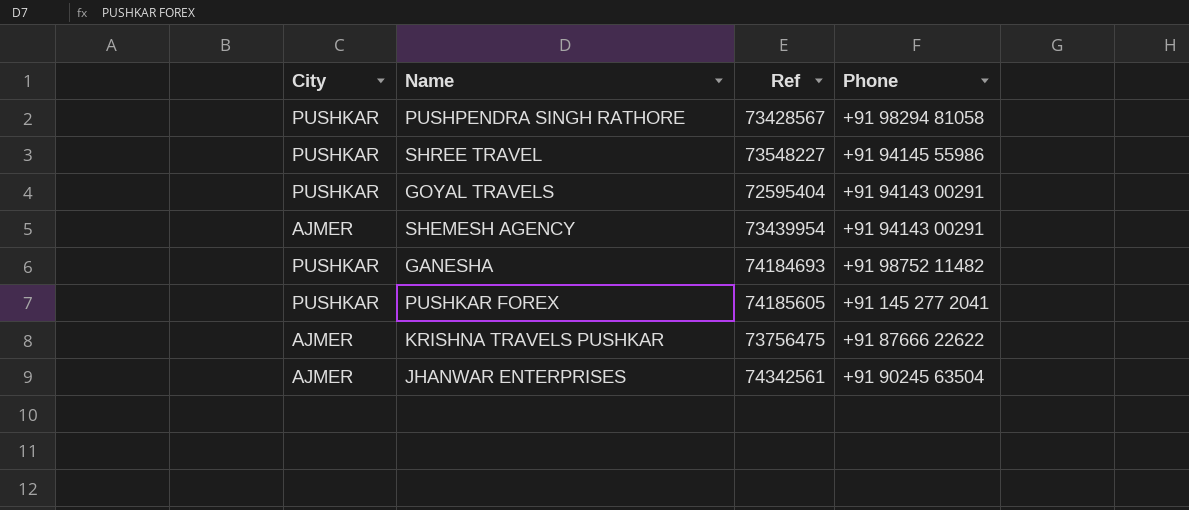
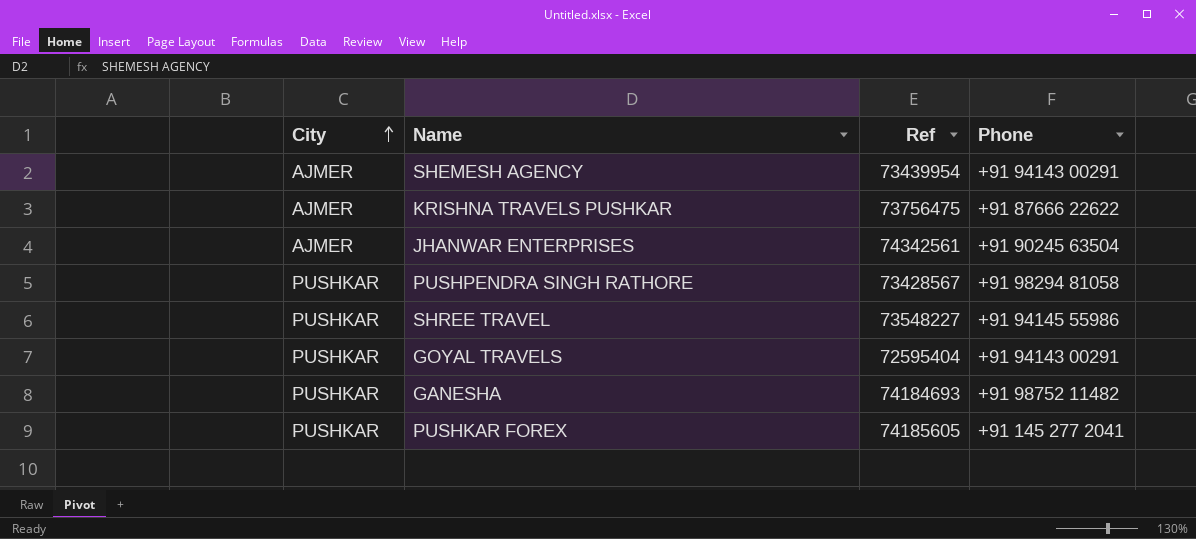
row order: none -> City ascending

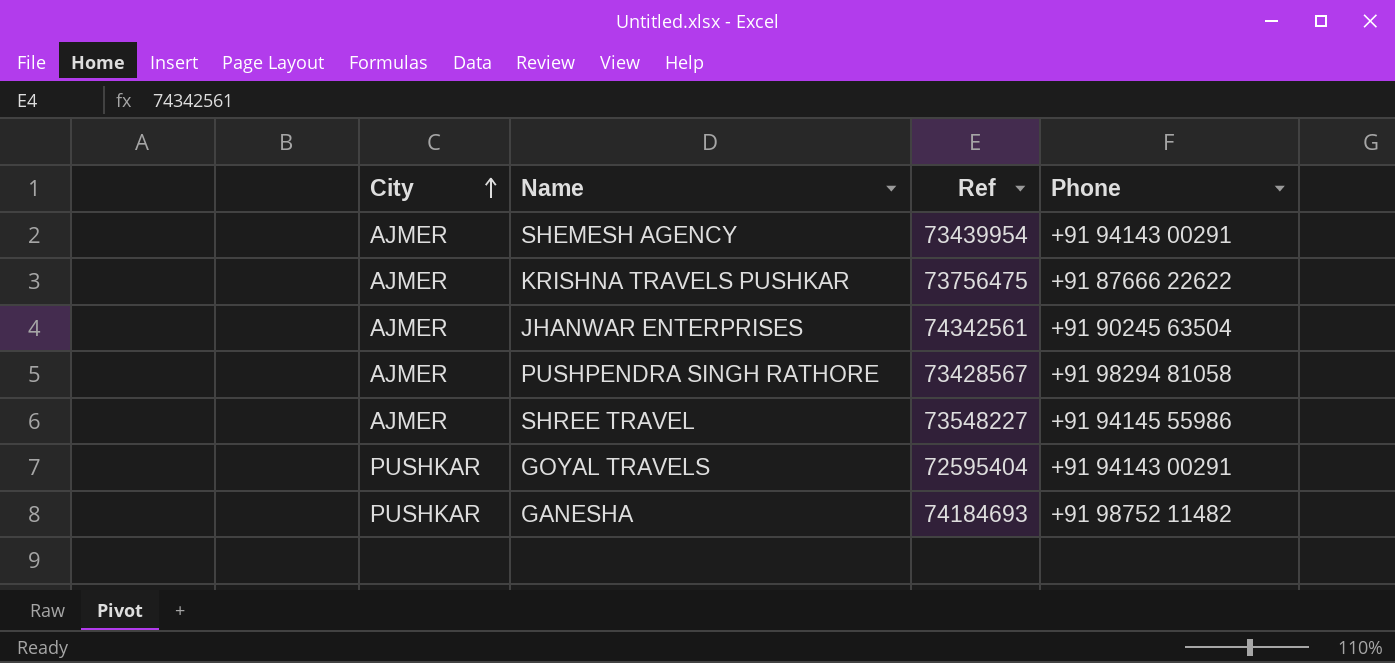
row PUSHKAR FOREX: PUSHKAR | 74185605 | +91 145 277 2041 -> none
PUSHPENDRA SINGH RATHORE | City: PUSHKAR -> AJMER
SHREE TRAVEL | City: PUSHKAR -> AJMER

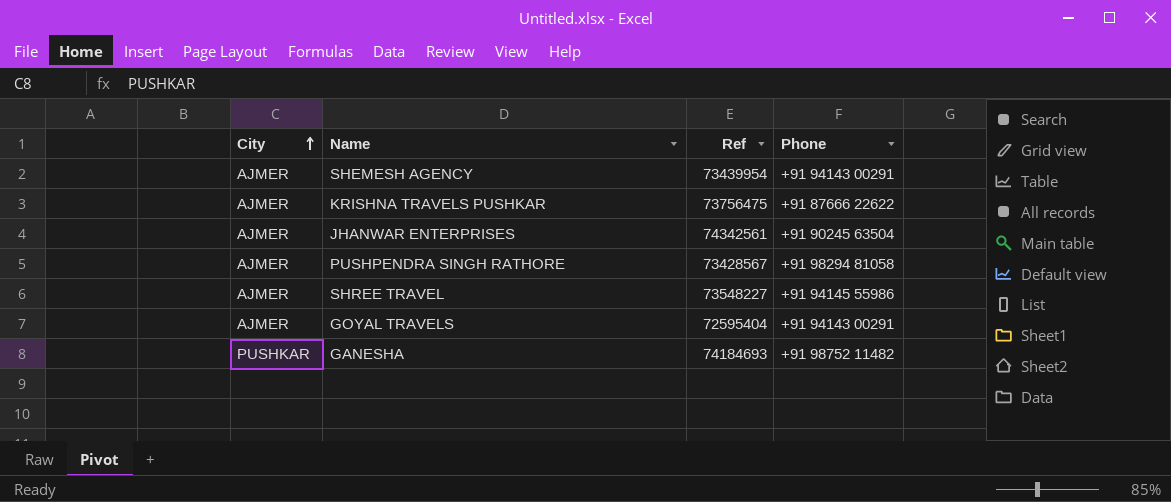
GOYAL TRAVELS | City: PUSHKAR -> AJMER

